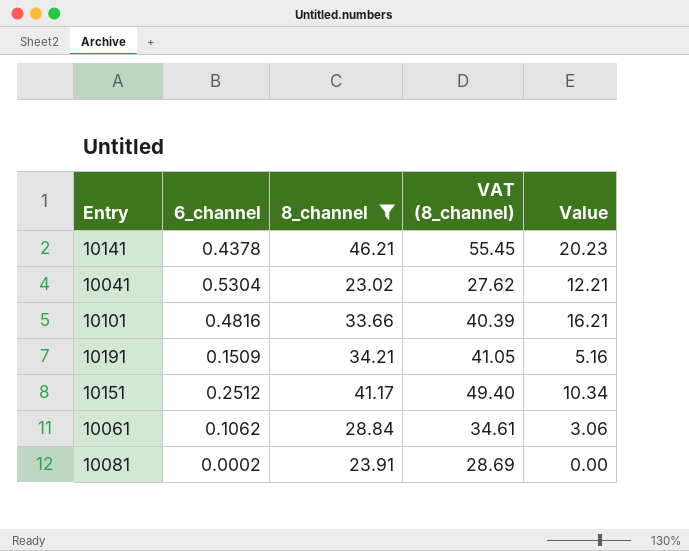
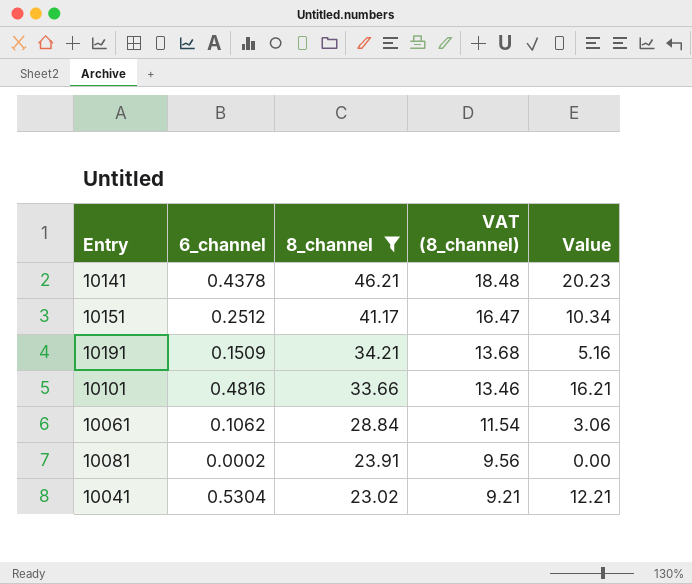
row order: none -> 8_channel descending
column VAT (8_channel) | formula: [8_channel] * 1.2 -> [8_channel] * 0.4

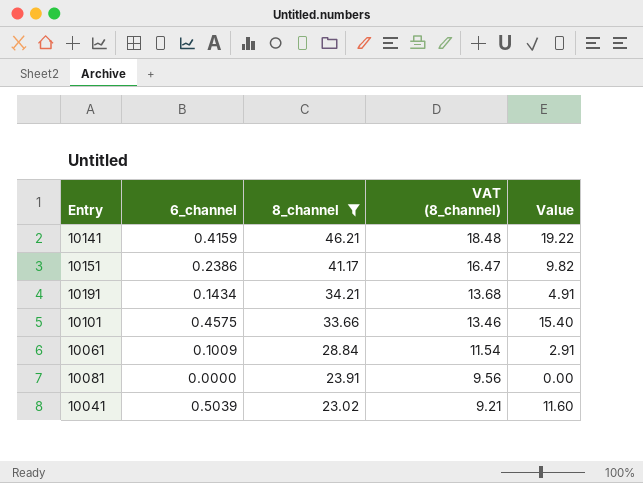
10141 | 6_channel: 0.4378 -> 0.4159
10141 | Value: 20.23 -> 19.22
10151 | 6_channel: 0.2512 -> 0.2386
10151 | Value: 10.34 -> 9.82
10191 | 6_channel: 0.1509 -> 0.1434
10191 | Value: 5.16 -> 4.91
10101 | 6_channel: 0.4816 -> 0.4575
10101 | Value: 16.21 -> 15.40
10061 | 6_channel: 0.1062 -> 0.1009
10061 | Value: 3.06 -> 2.91
10081 | 6_channel: 0.0002 -> 0.0000
10041 | 6_channel: 0.5304 -> 0.5039
10041 | Value: 12.21 -> 11.60

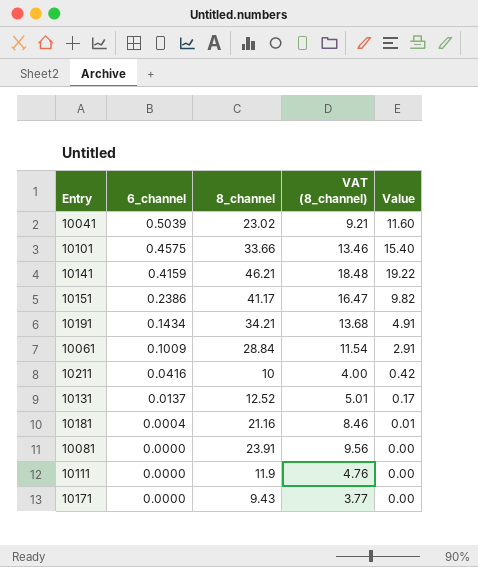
filter: 8_channel >= 23.02 -> none
row order: 8_channel descending -> 6_channel descending

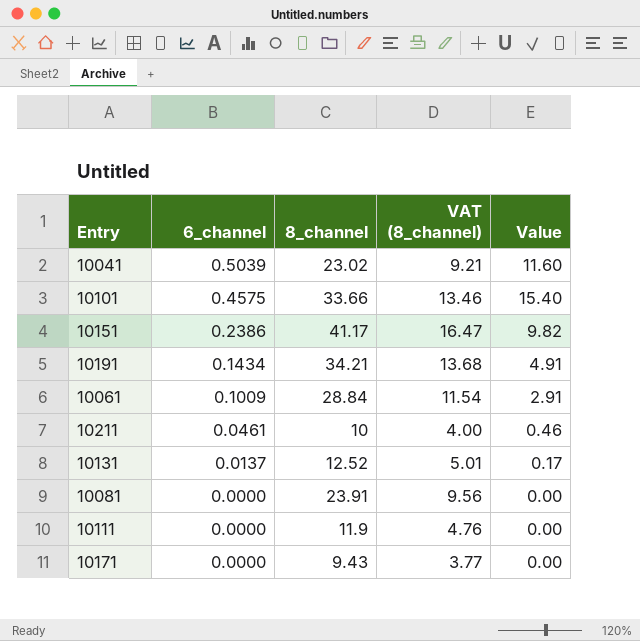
row 10141: 0.4159 | 46.21 | 18.48 | 19.22 -> none
row 10181: 0.0004 | 21.16 | 8.46 | 0.01 -> none
10211 | 6_channel: 0.0416 -> 0.0461
10211 | Value: 0.42 -> 0.46

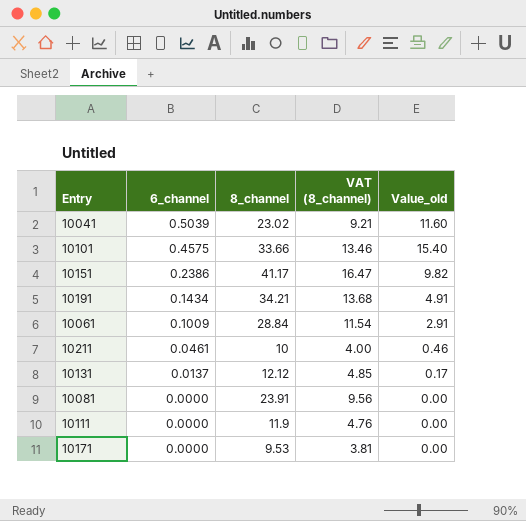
column name: Value -> Value_old
10131 | 8_channel: 12.52 -> 12.12
10131 | VAT (8_channel): 5.01 -> 4.85
10171 | 8_channel: 9.43 -> 9.53
10171 | VAT (8_channel): 3.77 -> 3.81

